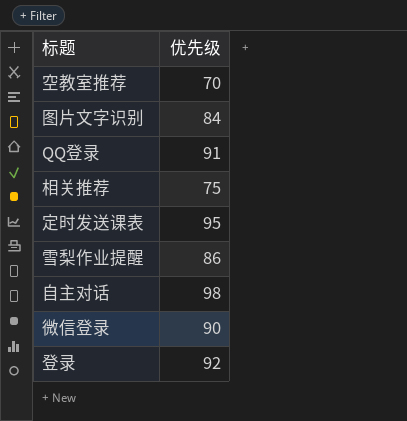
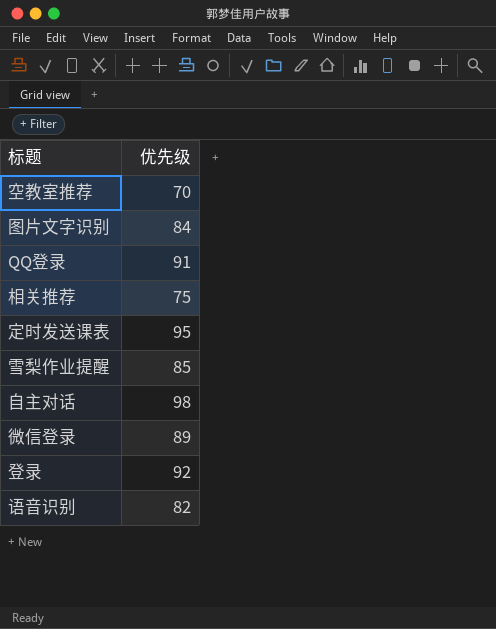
雪梨作业提醒 | 优先级: 86 -> 85
微信登录 | 优先级: 90 -> 89
row 语音识别: none -> 82

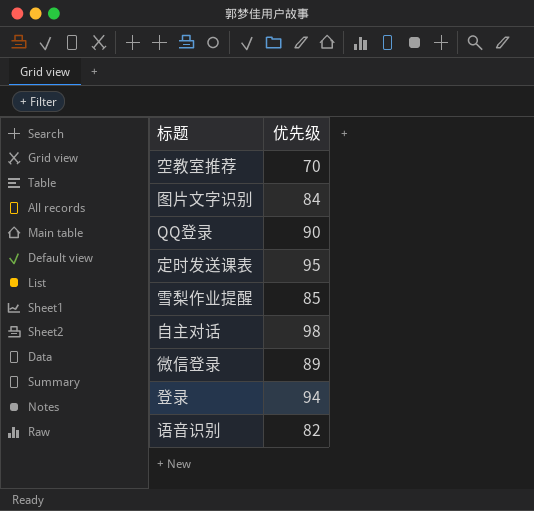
row 相关推荐: 75 -> none
QQ登录 | 优先级: 91 -> 90
登录 | 优先级: 92 -> 94

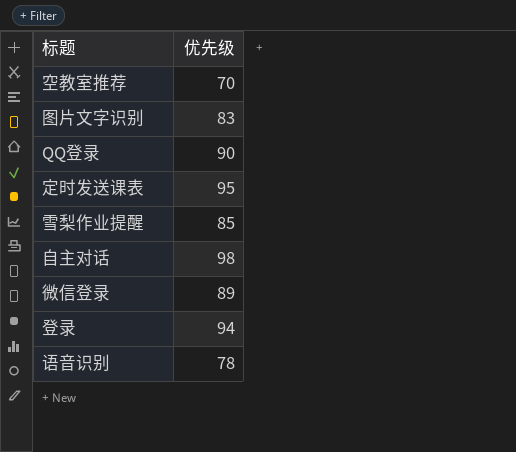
图片文字识别 | 优先级: 84 -> 83
语音识别 | 优先级: 82 -> 78

